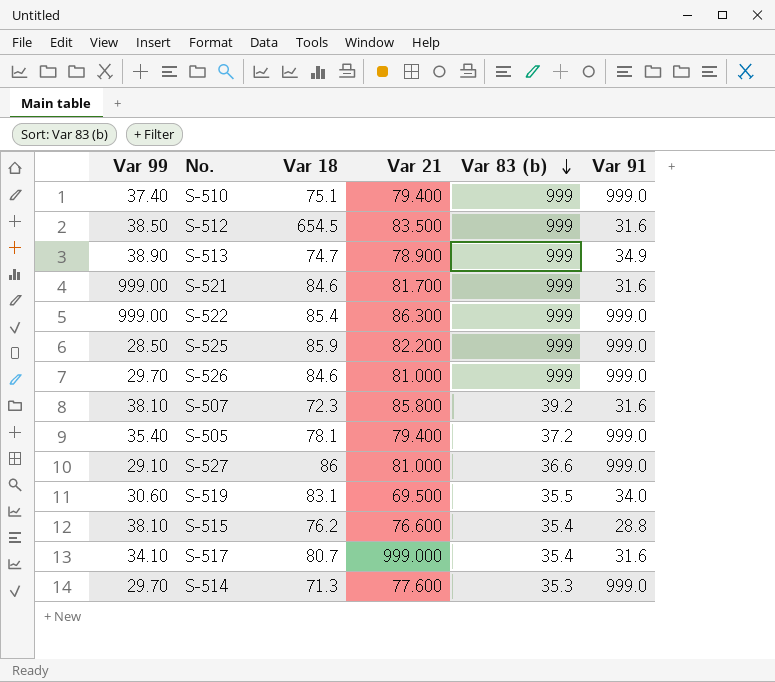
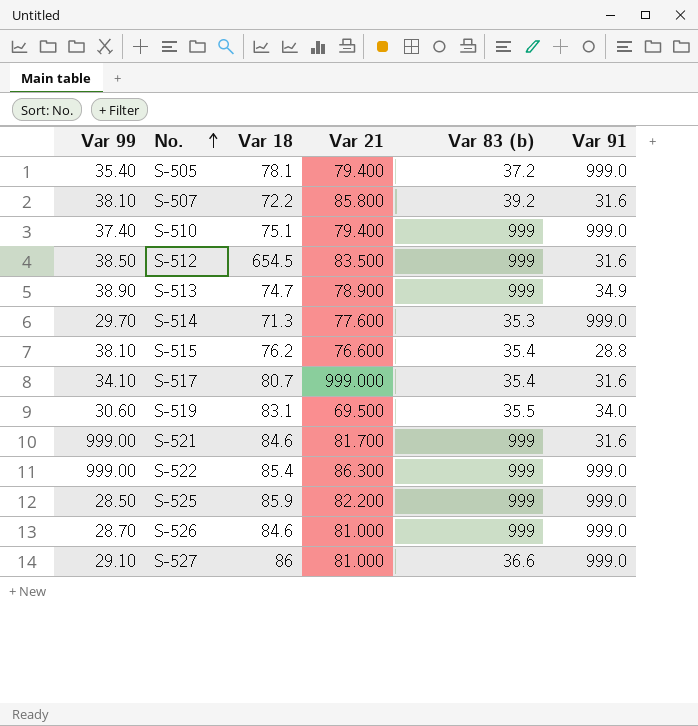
row order: Var 83 (b) descending -> No. ascending
S-507 | Var 18: 72.3 -> 72.2
S-526 | Var 99: 29.70 -> 28.70

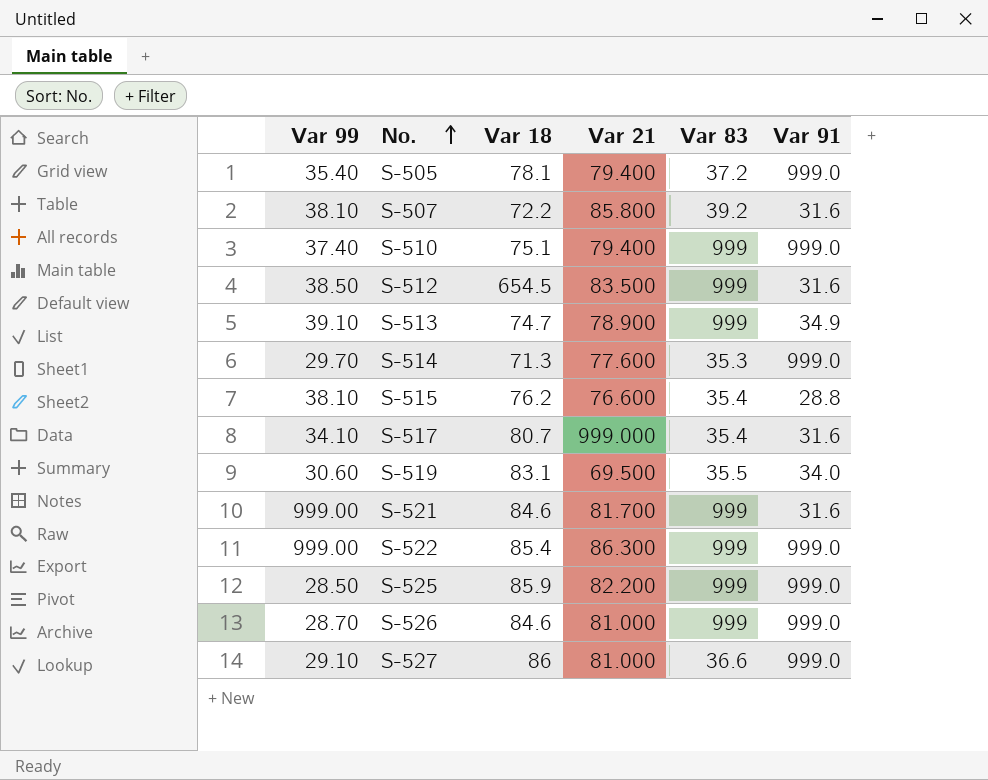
column name: Var 83 (b) -> Var 83
S-513 | Var 99: 38.90 -> 39.10

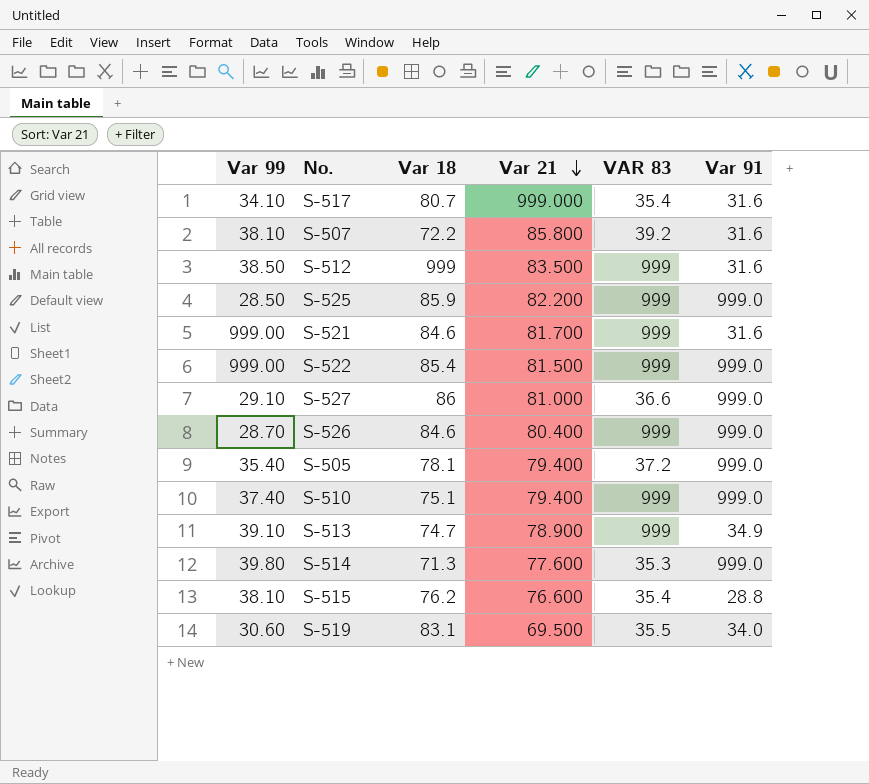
row order: No. ascending -> Var 21 descending
column name: Var 83 -> VAR 83
S-512 | Var 18: 654.5 -> 999
S-522 | Var 21: 86.300 -> 81.500
S-526 | Var 21: 81.000 -> 80.400
S-514 | Var 99: 29.70 -> 39.80

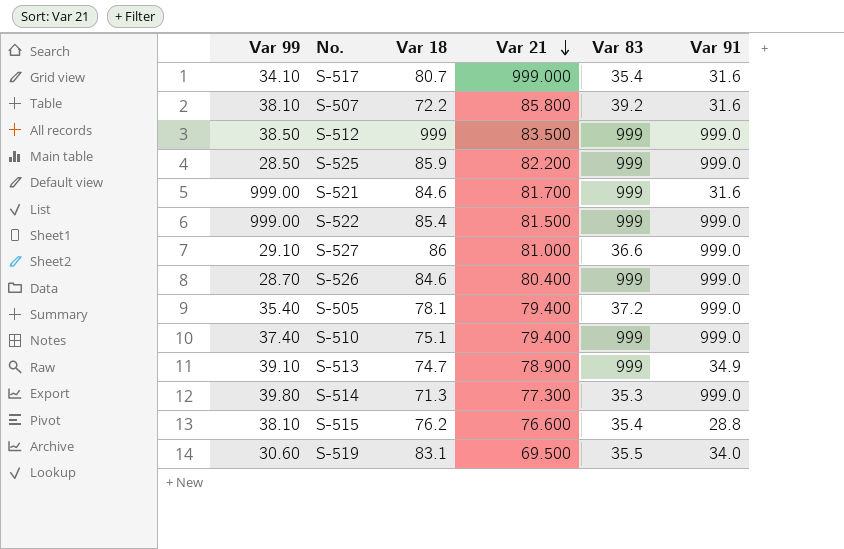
column name: VAR 83 -> Var 83
S-512 | Var 91: 31.6 -> 999.0
S-514 | Var 21: 77.600 -> 77.300

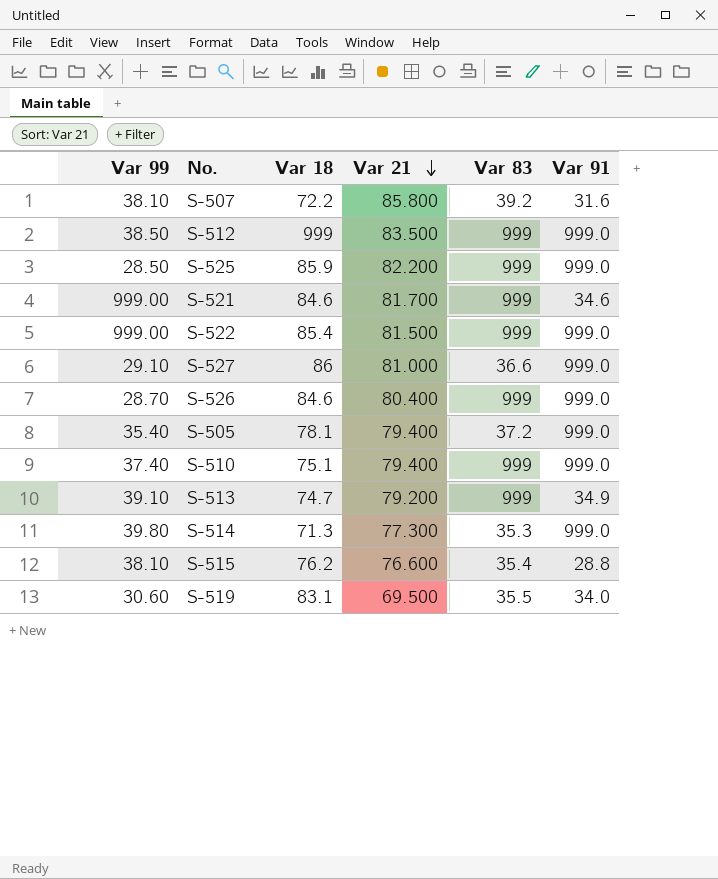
row S-517: 34.10 | 80.7 | 999.000 | 35.4 | 31.6 -> none
S-521 | Var 91: 31.6 -> 34.6
S-513 | Var 21: 78.900 -> 79.200

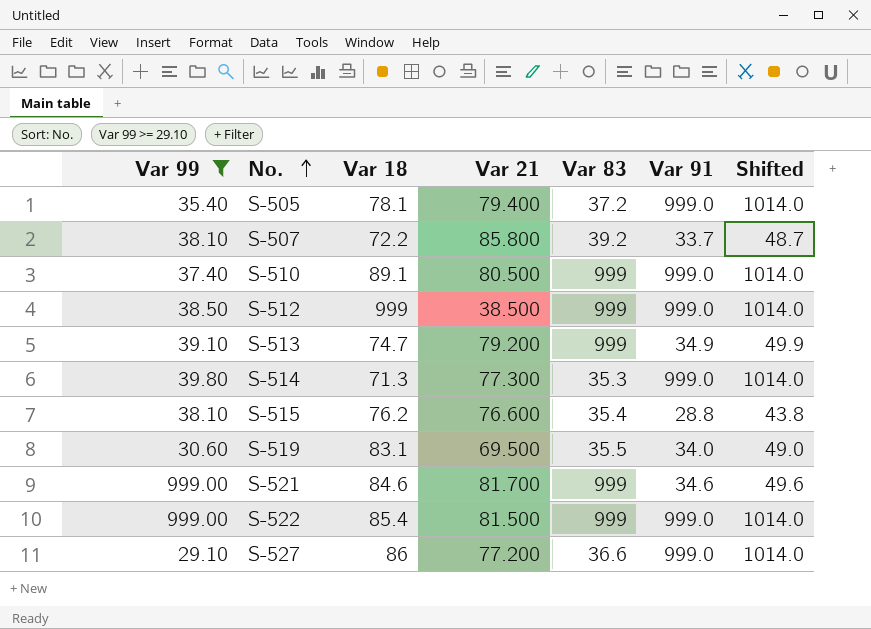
filter: none -> Var 99 >= 29.10
row order: Var 21 descending -> No. ascending
column Shifted | formula: none -> [Var 91] + 15
S-507 | Var 91: 31.6 -> 33.7
S-510 | Var 18: 75.1 -> 89.1
S-510 | Var 21: 79.400 -> 80.500
S-512 | Var 21: 83.500 -> 38.500
S-527 | Var 21: 81.000 -> 77.200

